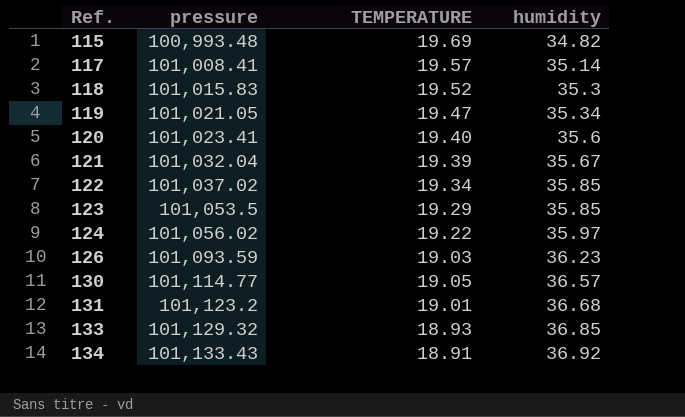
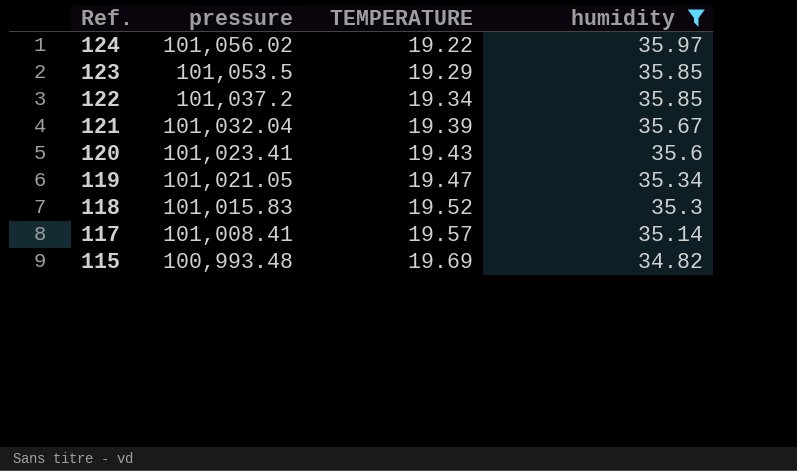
filter: none -> humidity <= 35.97
row order: Ref. ascending -> Ref. descending
122 | pressure: 101,037.02 -> 101,037.2
120 | TEMPERATURE: 19.40 -> 19.43

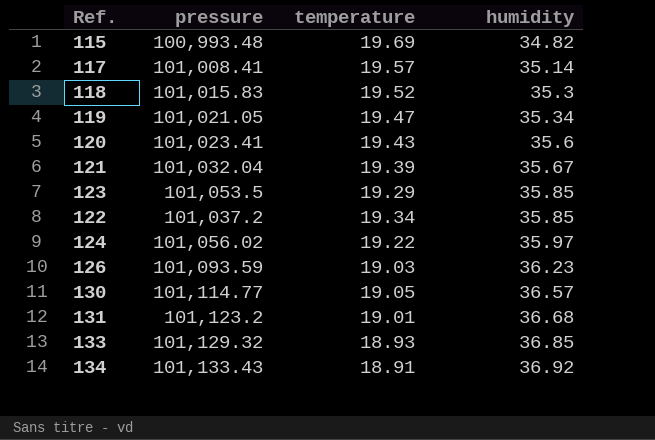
filter: humidity <= 35.97 -> none
row order: Ref. descending -> humidity ascending
column name: TEMPERATURE -> temperature

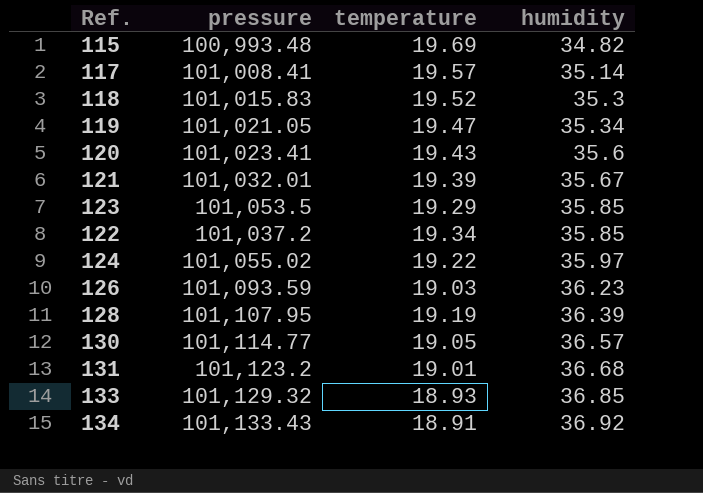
121 | pressure: 101,032.04 -> 101,032.01
124 | pressure: 101,056.02 -> 101,055.02
row 128: none -> 101,107.95 | 19.19 | 36.39

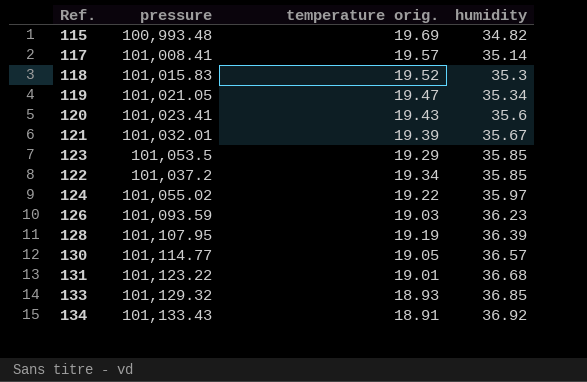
column name: temperature -> temperature orig.
131 | pressure: 101,123.2 -> 101,123.22

